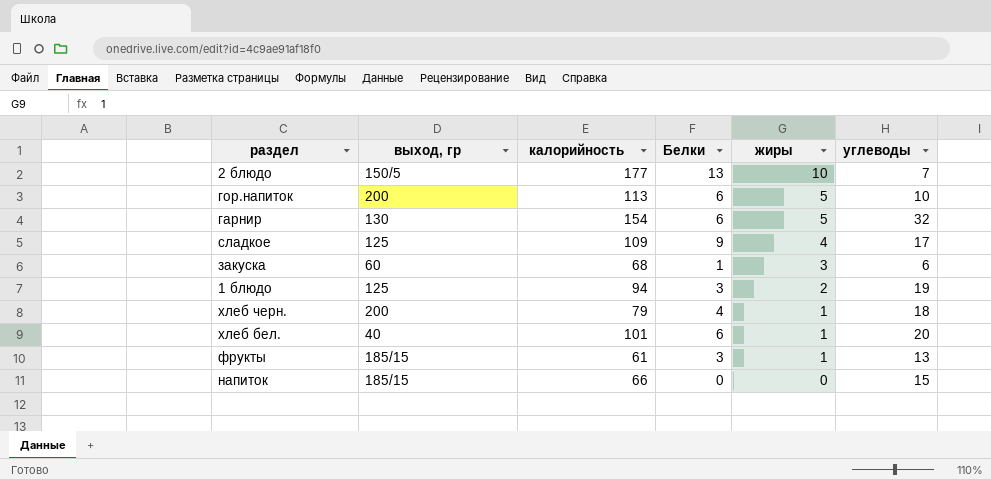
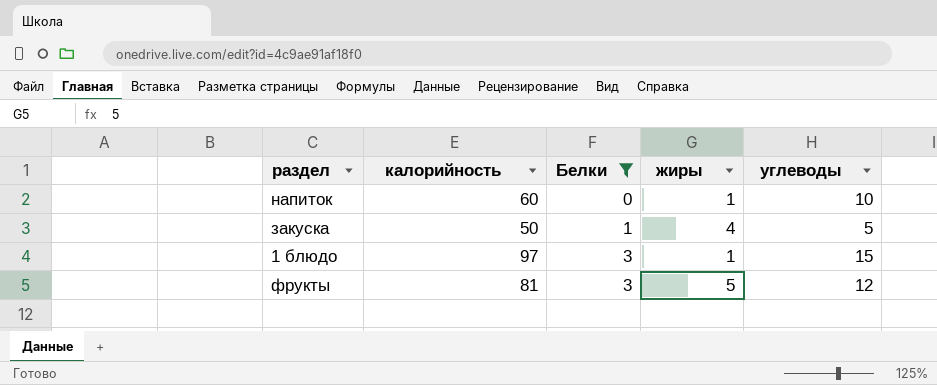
filter: none -> Белки <= 3
row order: жиры descending -> Белки ascending
column выход, гр | position: 2 -> none
напиток | калорийность: 66 -> 60
напиток | жиры: 0 -> 1
напиток | углеводы: 15 -> 10
закуска | калорийность: 68 -> 50
закуска | жиры: 3 -> 4
закуска | углеводы: 6 -> 5
1 блюдо | калорийность: 94 -> 97
1 блюдо | жиры: 2 -> 1
1 блюдо | углеводы: 19 -> 15
фрукты | калорийность: 61 -> 81
фрукты | жиры: 1 -> 5
фрукты | углеводы: 13 -> 12

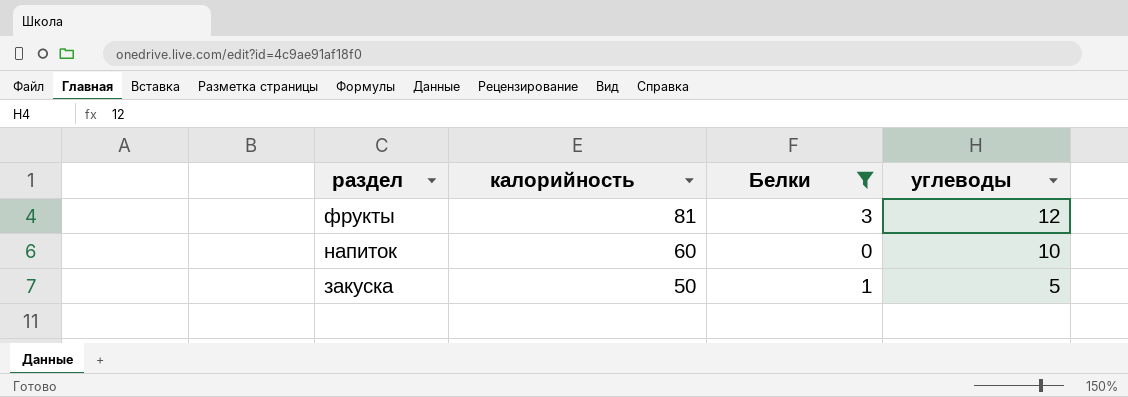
row order: Белки ascending -> раздел descending
column жиры | position: 4 -> none
row 1 блюдо: 97 | 3 | 1 | 15 -> none

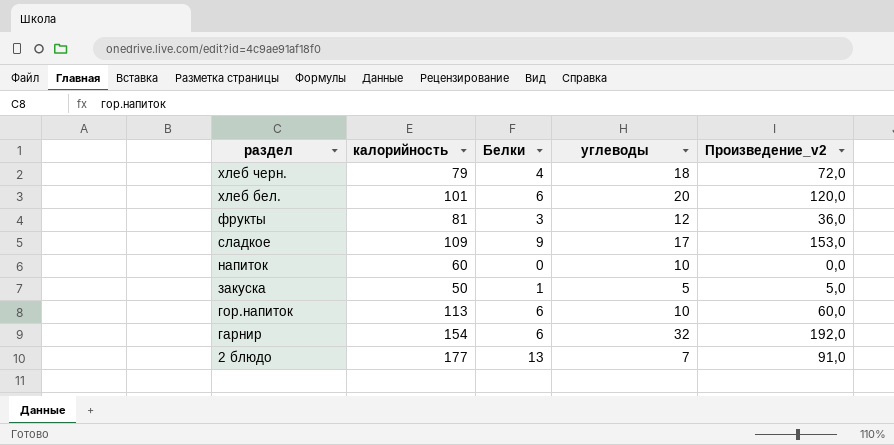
filter: Белки <= 3 -> none
column Произведение_v2 | formula: none -> [Белки] * [углеводы]

